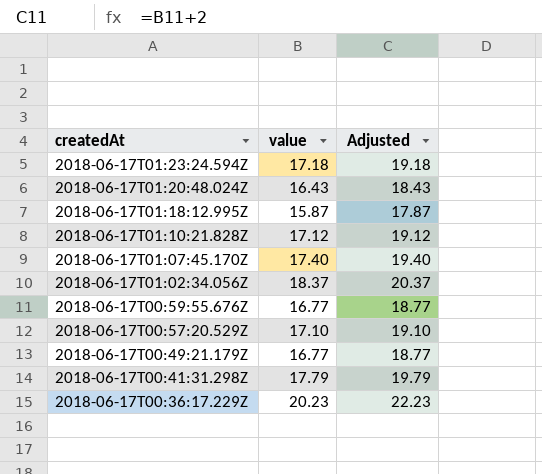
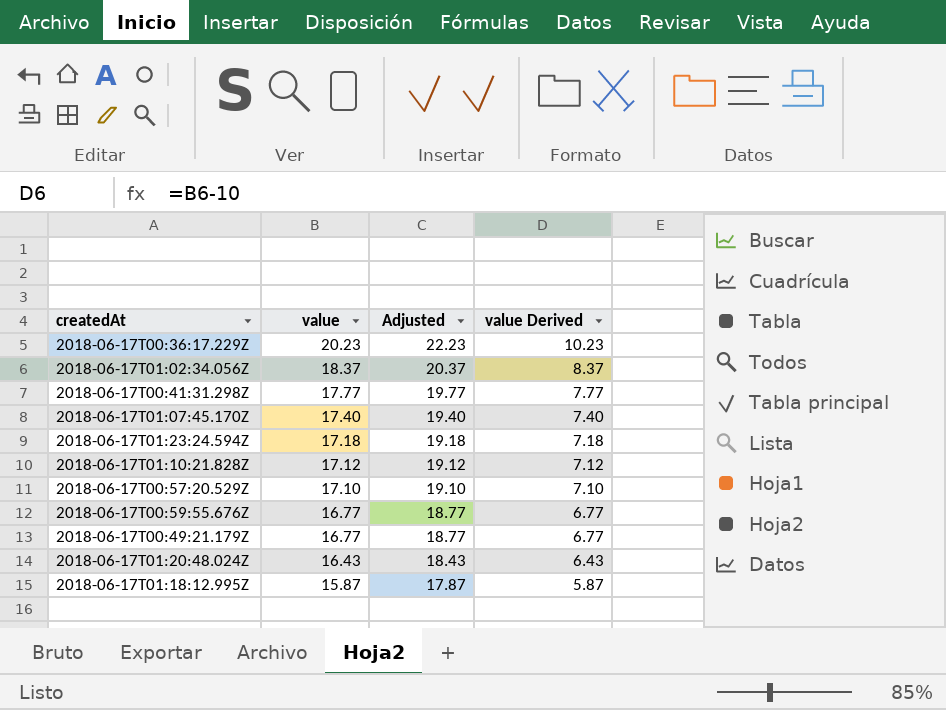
row order: createdAt descending -> value descending
column value Derived | formula: none -> [value] - 10
2018-06-17T00:41:31.298Z | value: 17.79 -> 17.77
2018-06-17T00:41:31.298Z | Adjusted: 19.79 -> 19.77

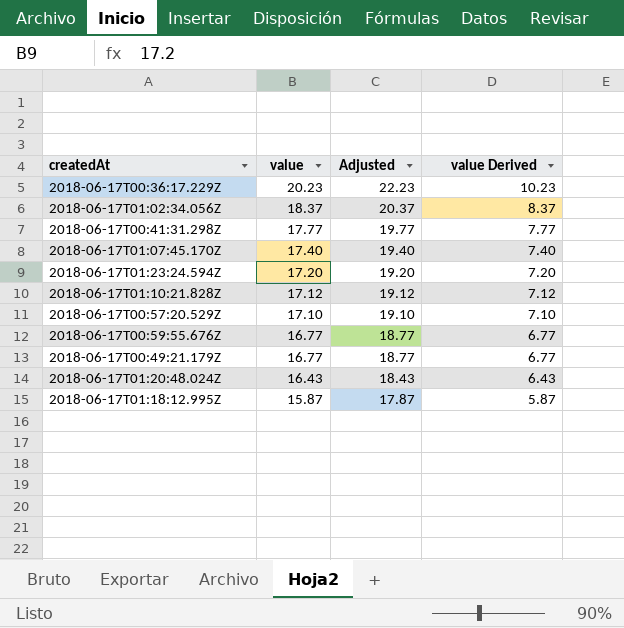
2018-06-17T01:23:24.594Z | value: 17.18 -> 17.20
2018-06-17T01:23:24.594Z | Adjusted: 19.18 -> 19.20
2018-06-17T01:23:24.594Z | value Derived: 7.18 -> 7.20

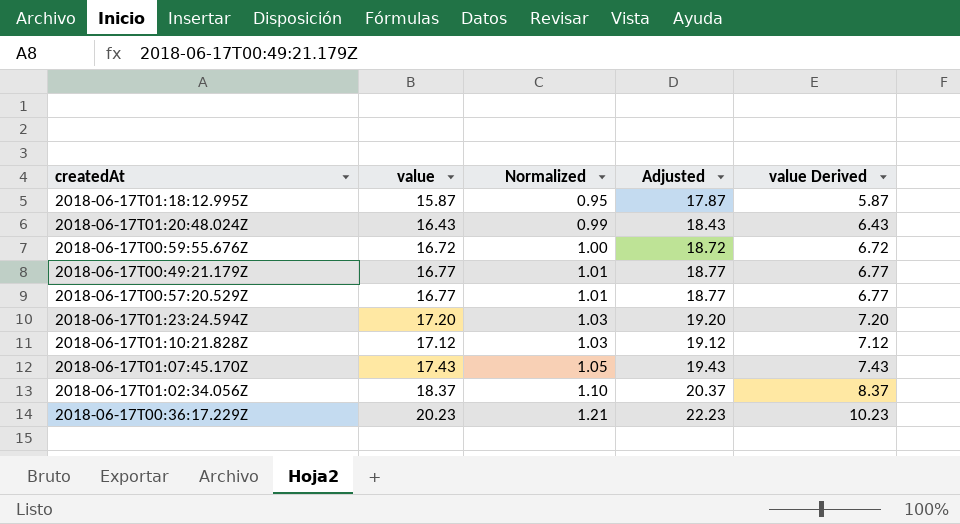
row order: value descending -> Normalized ascending
column Normalized | formula: none -> [value] * 0.06
row 2018-06-17T00:41:31.298Z: 17.77 | 19.77 | 7.77 -> none
2018-06-17T00:59:55.676Z | value: 16.77 -> 16.72
2018-06-17T00:59:55.676Z | Adjusted: 18.77 -> 18.72
2018-06-17T00:59:55.676Z | value Derived: 6.77 -> 6.72
2018-06-17T00:57:20.529Z | value: 17.10 -> 16.77
2018-06-17T00:57:20.529Z | Adjusted: 19.10 -> 18.77
2018-06-17T00:57:20.529Z | value Derived: 7.10 -> 6.77
2018-06-17T01:07:45.170Z | value: 17.40 -> 17.43
2018-06-17T01:07:45.170Z | Adjusted: 19.40 -> 19.43
2018-06-17T01:07:45.170Z | value Derived: 7.40 -> 7.43

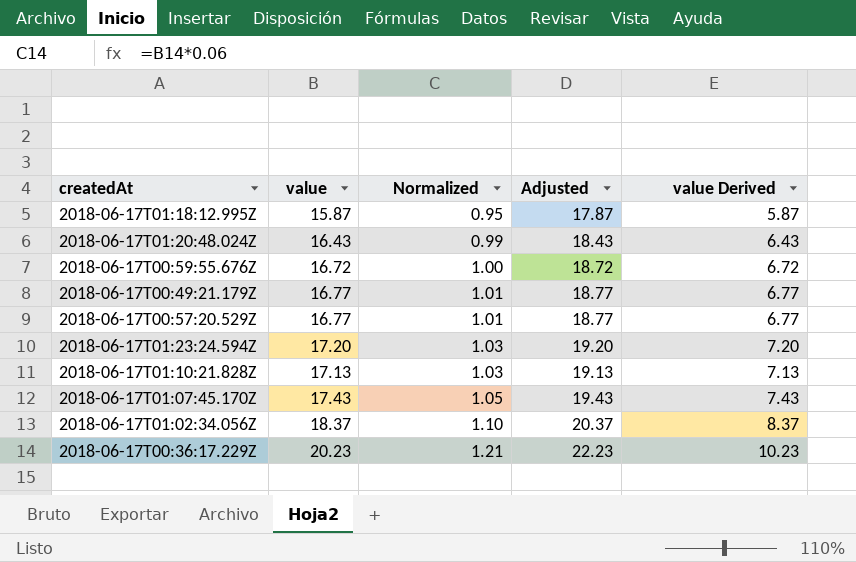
2018-06-17T01:10:21.828Z | value: 17.12 -> 17.13
2018-06-17T01:10:21.828Z | Adjusted: 19.12 -> 19.13
2018-06-17T01:10:21.828Z | value Derived: 7.12 -> 7.13

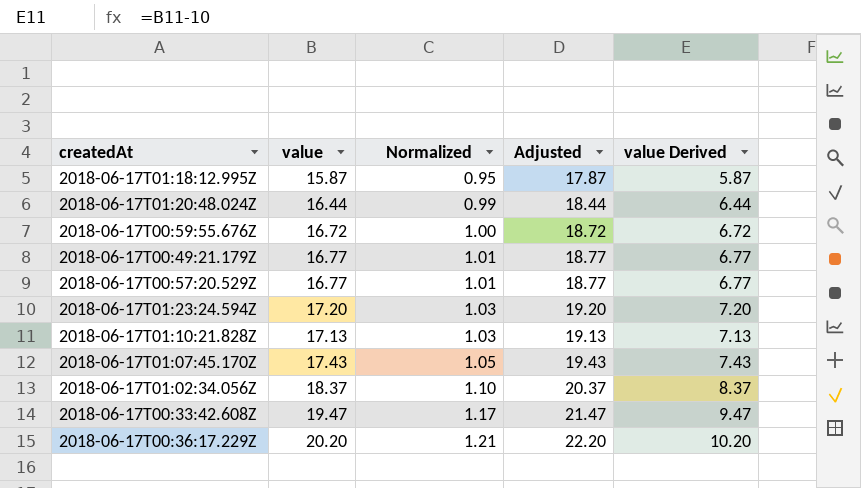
2018-06-17T01:20:48.024Z | value: 16.43 -> 16.44
2018-06-17T01:20:48.024Z | Adjusted: 18.43 -> 18.44
2018-06-17T01:20:48.024Z | value Derived: 6.43 -> 6.44
row 2018-06-17T00:33:42.608Z: none -> 19.47 | 1.17 | 21.47 | 9.47
2018-06-17T00:36:17.229Z | value: 20.23 -> 20.20
2018-06-17T00:36:17.229Z | Adjusted: 22.23 -> 22.20
2018-06-17T00:36:17.229Z | value Derived: 10.23 -> 10.20

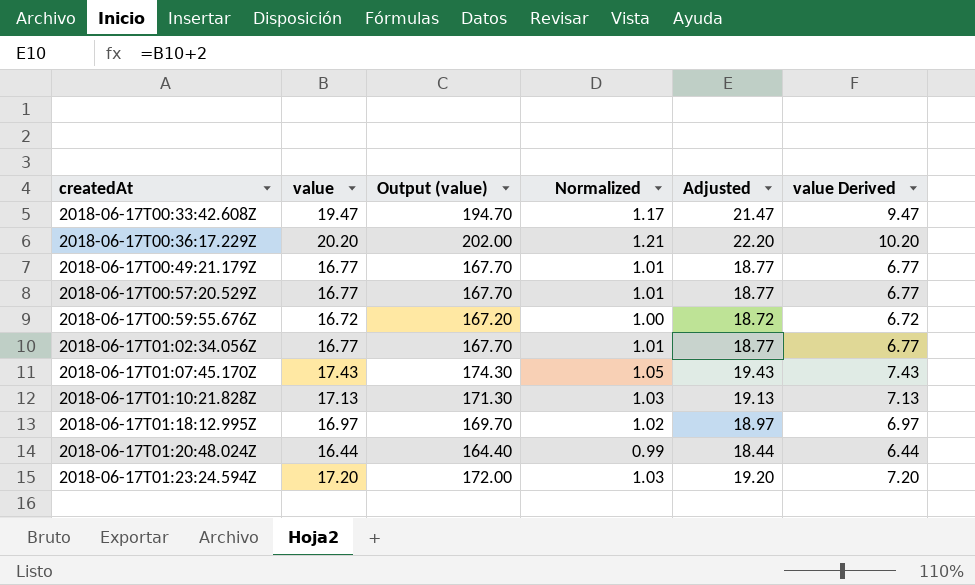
row order: Normalized ascending -> createdAt ascending
column Output (value) | formula: none -> [value] * 10
2018-06-17T01:02:34.056Z | value: 18.37 -> 16.77
2018-06-17T01:02:34.056Z | Normalized: 1.10 -> 1.01
2018-06-17T01:02:34.056Z | Adjusted: 20.37 -> 18.77
2018-06-17T01:02:34.056Z | value Derived: 8.37 -> 6.77
2018-06-17T01:18:12.995Z | value: 15.87 -> 16.97
2018-06-17T01:18:12.995Z | Normalized: 0.95 -> 1.02
2018-06-17T01:18:12.995Z | Adjusted: 17.87 -> 18.97
2018-06-17T01:18:12.995Z | value Derived: 5.87 -> 6.97

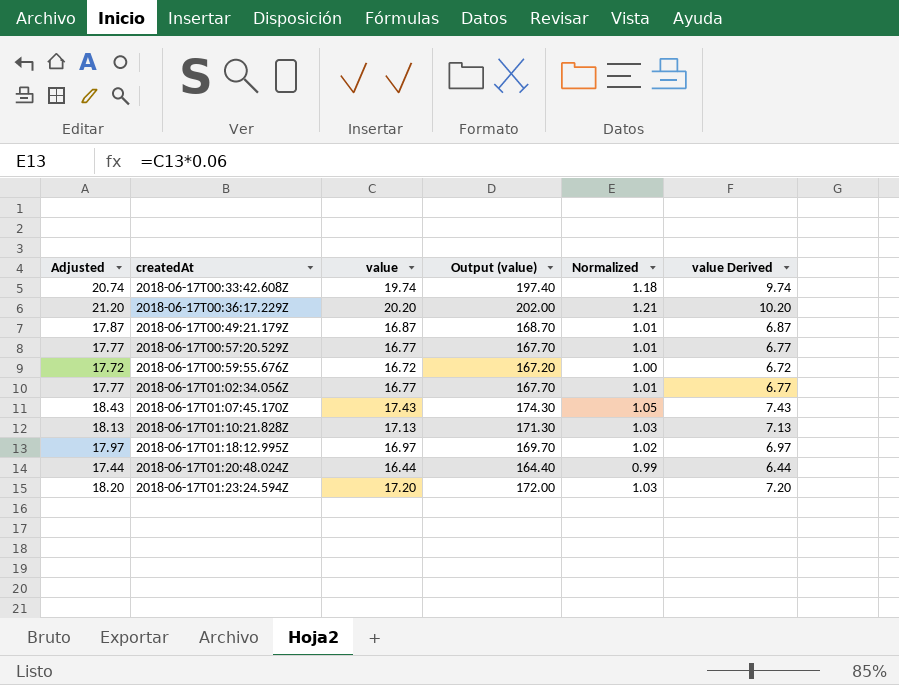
column Adjusted | formula: [value] + 2 -> [value] + 1
column Adjusted | position: 5 -> 1
2018-06-17T00:33:42.608Z | value: 19.47 -> 19.74
2018-06-17T00:33:42.608Z | Output (value): 194.70 -> 197.40
2018-06-17T00:33:42.608Z | Normalized: 1.17 -> 1.18
2018-06-17T00:33:42.608Z | value Derived: 9.47 -> 9.74
2018-06-17T00:49:21.179Z | value: 16.77 -> 16.87
2018-06-17T00:49:21.179Z | Output (value): 167.70 -> 168.70
2018-06-17T00:49:21.179Z | value Derived: 6.77 -> 6.87

